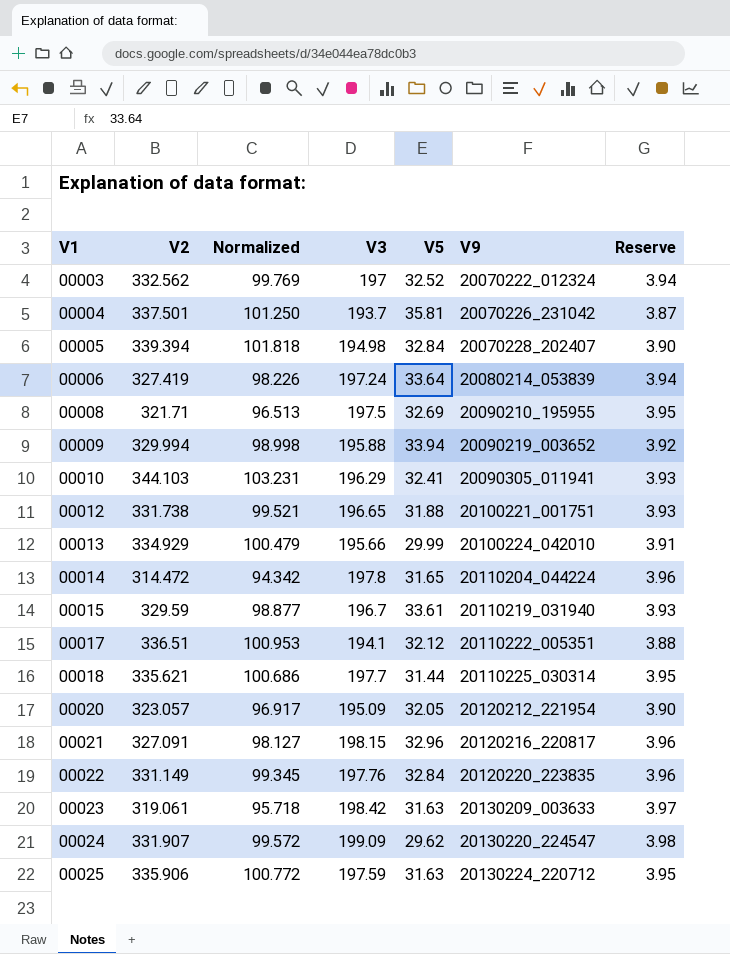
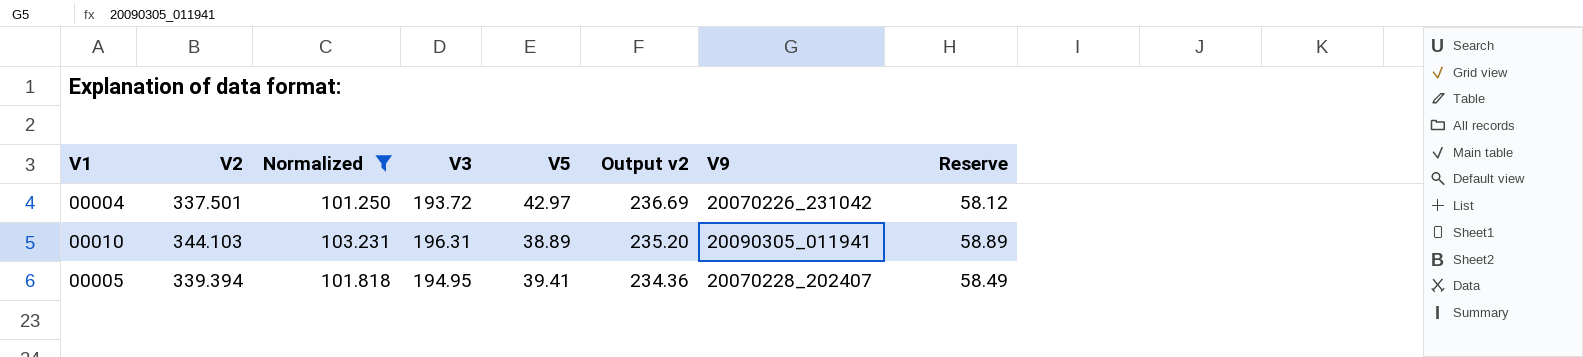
filter: none -> Normalized >= 101.250
row order: V1 ascending -> Output v2 descending
column Output v2 | formula: none -> [V3] + [V5]
column Reserve | formula: [V3] * 0.02 -> [V3] * 0.3
00004 | V3: 193.7 -> 193.72
00004 | V5: 35.81 -> 42.97
00010 | V3: 196.29 -> 196.31
00010 | V5: 32.41 -> 38.89
00005 | V3: 194.98 -> 194.95
00005 | V5: 32.84 -> 39.41

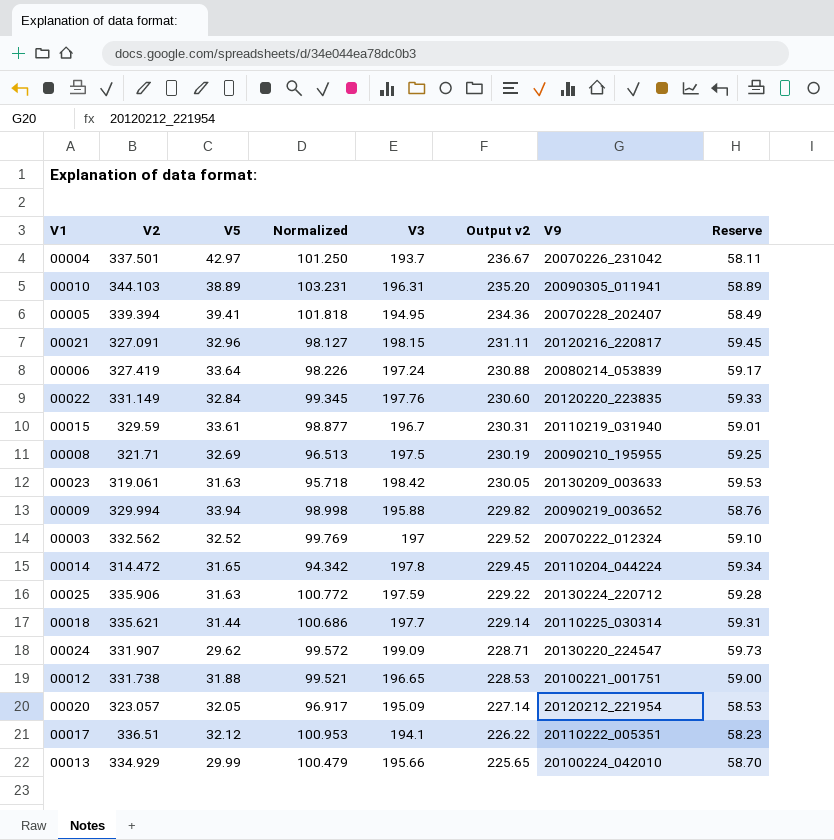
filter: Normalized >= 101.250 -> none
column V5 | position: 5 -> 3
00004 | V3: 193.72 -> 193.7
00004 | Output v2: 236.69 -> 236.67
00004 | Reserve: 58.12 -> 58.11

